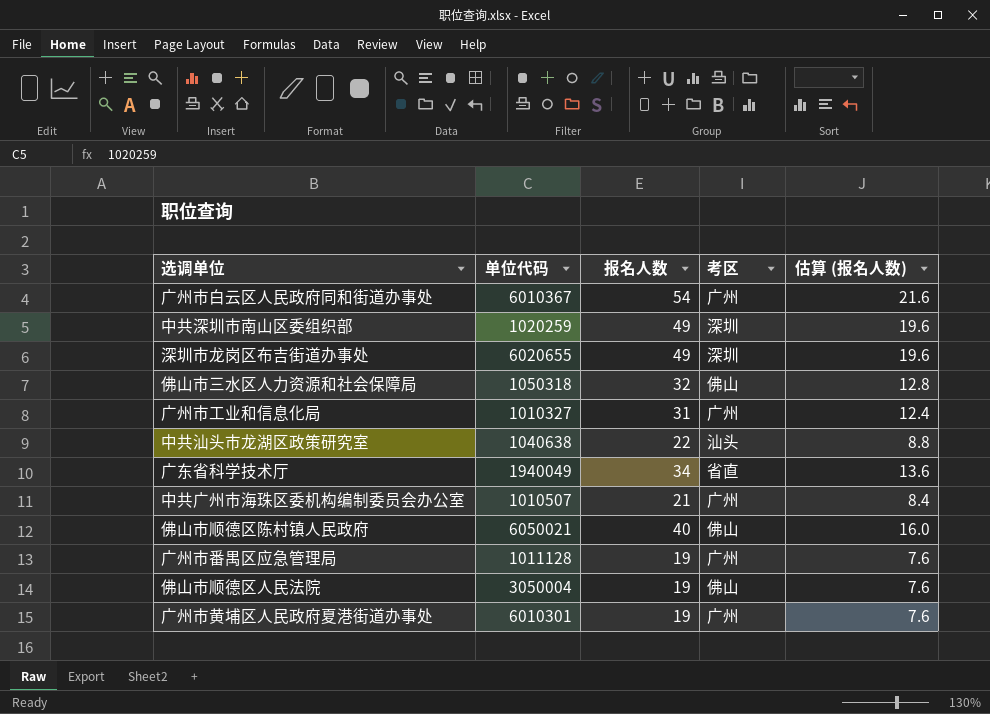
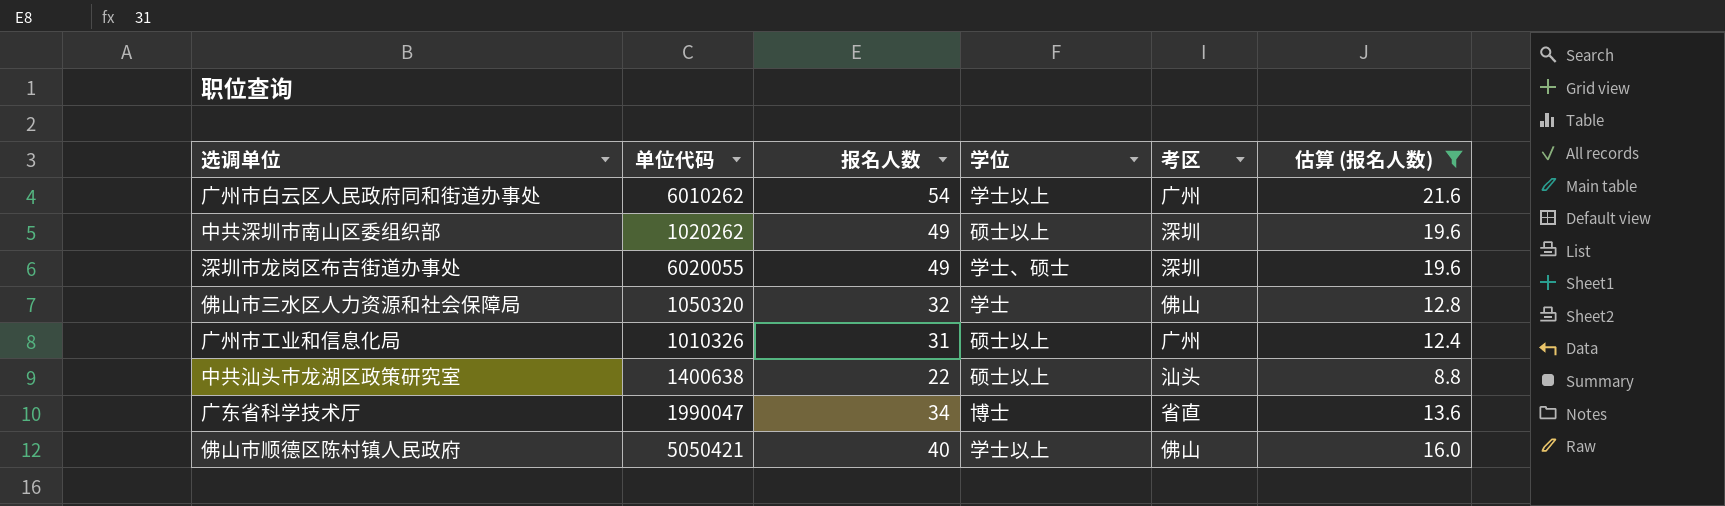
filter: none -> 估算 (报名人数) >= 8.8
column 学位 | position: none -> 4
广州市白云区人民政府同和街道办事处 | 单位代码: 6010367 -> 6010262
中共深圳市南山区委组织部 | 单位代码: 1020259 -> 1020262
深圳市龙岗区布吉街道办事处 | 单位代码: 6020655 -> 6020055
佛山市三水区人力资源和社会保障局 | 单位代码: 1050318 -> 1050320
广州市工业和信息化局 | 单位代码: 1010327 -> 1010326
中共汕头市龙湖区政策研究室 | 单位代码: 1040638 -> 1400638
广东省科学技术厅 | 单位代码: 1940049 -> 1990047
佛山市顺德区陈村镇人民政府 | 单位代码: 6050021 -> 5050421

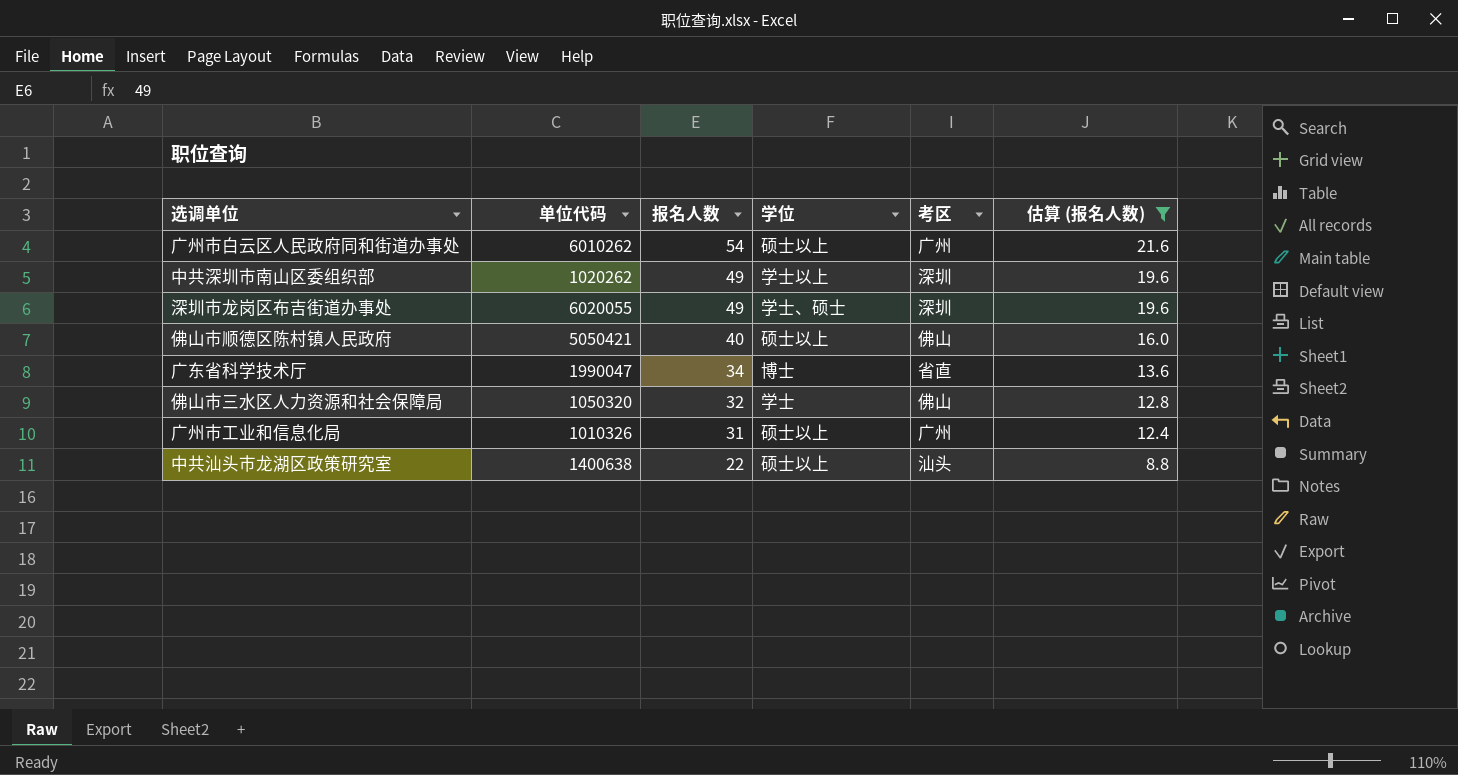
row order: none -> 报名人数 descending
广州市白云区人民政府同和街道办事处 | 学位: 学士以上 -> 硕士以上
中共深圳市南山区委组织部 | 学位: 硕士以上 -> 学士以上
佛山市顺德区陈村镇人民政府 | 学位: 学士以上 -> 硕士以上

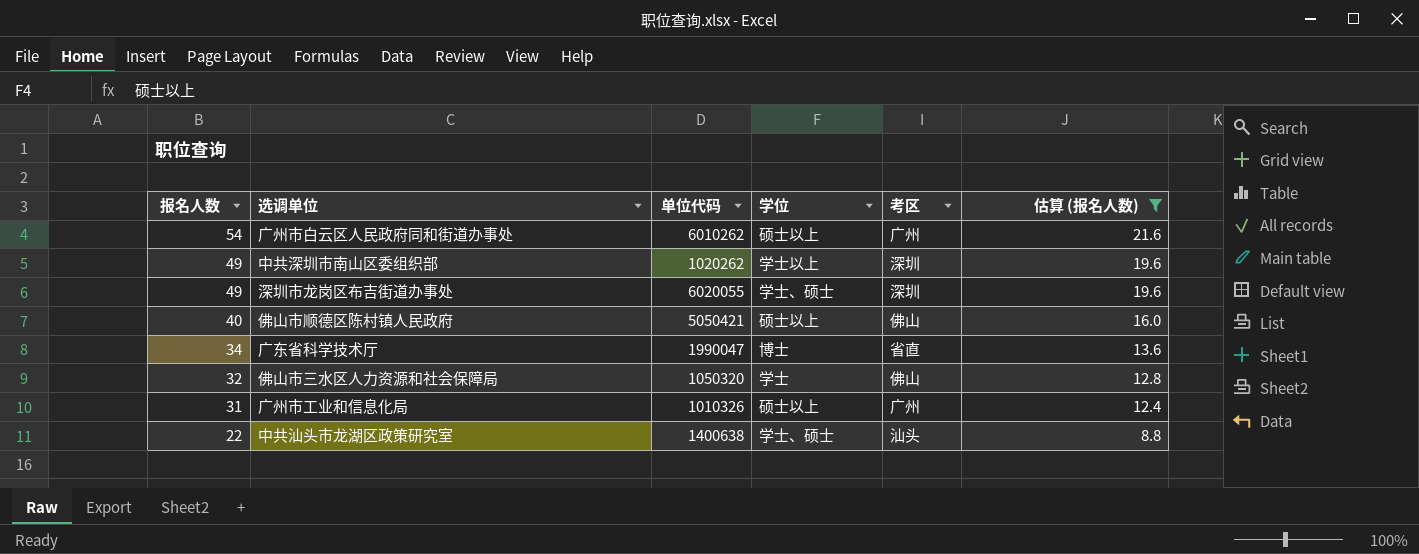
column 报名人数 | position: 3 -> 1
中共汕头市龙湖区政策研究室 | 学位: 硕士以上 -> 学士、硕士

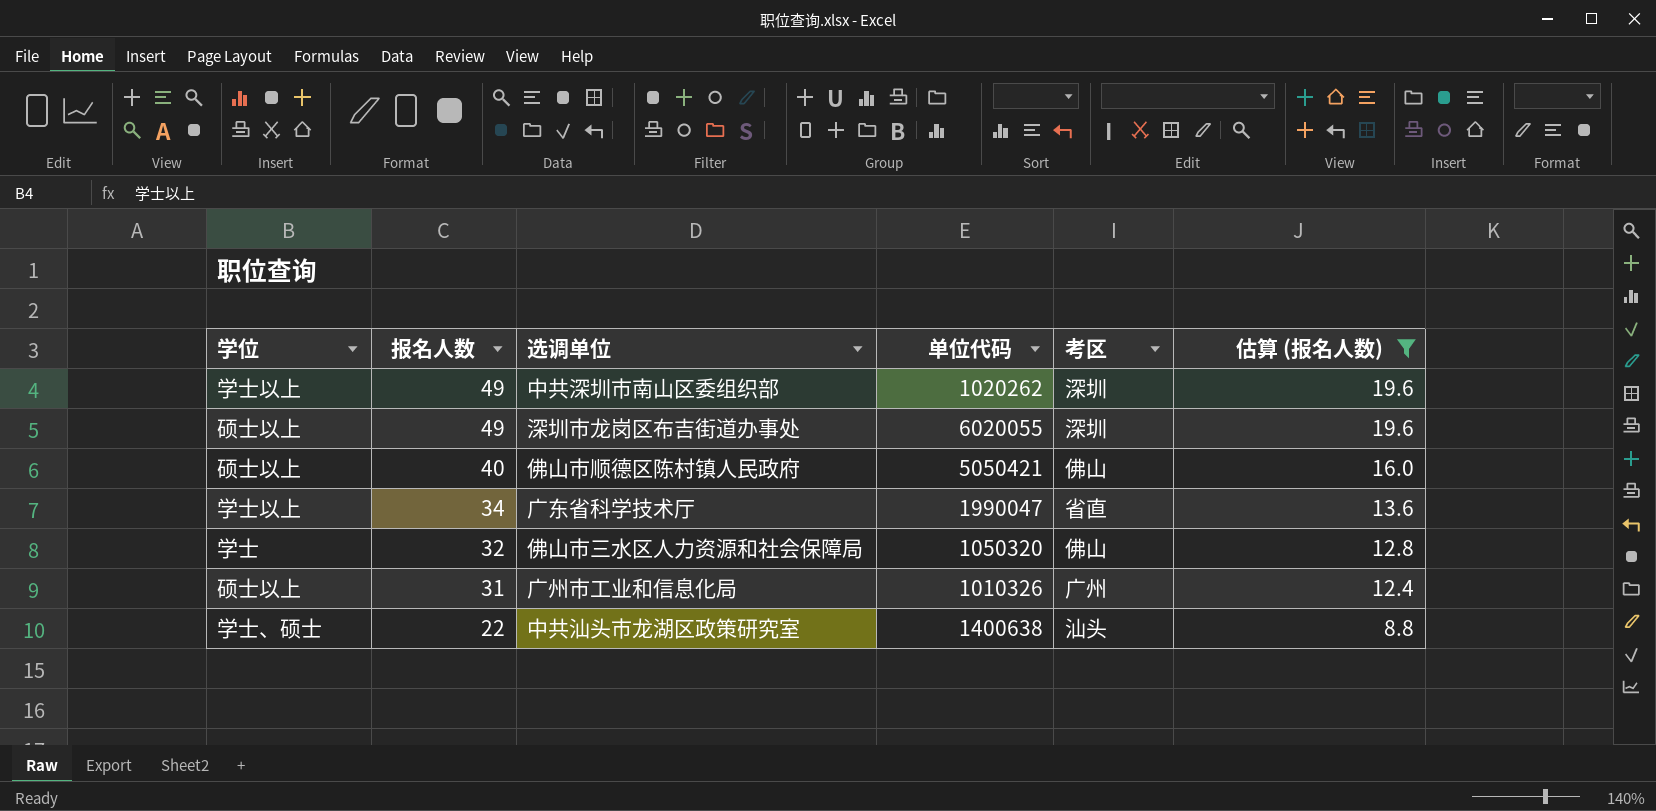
column 学位 | position: 4 -> 1
row 广州市白云区人民政府同和街道办事处: 54 | 6010262 | 硕士以上 | 广州 | 21.6 -> none
深圳市龙岗区布吉街道办事处 | 学位: 学士、硕士 -> 硕士以上
广东省科学技术厅 | 学位: 博士 -> 学士以上

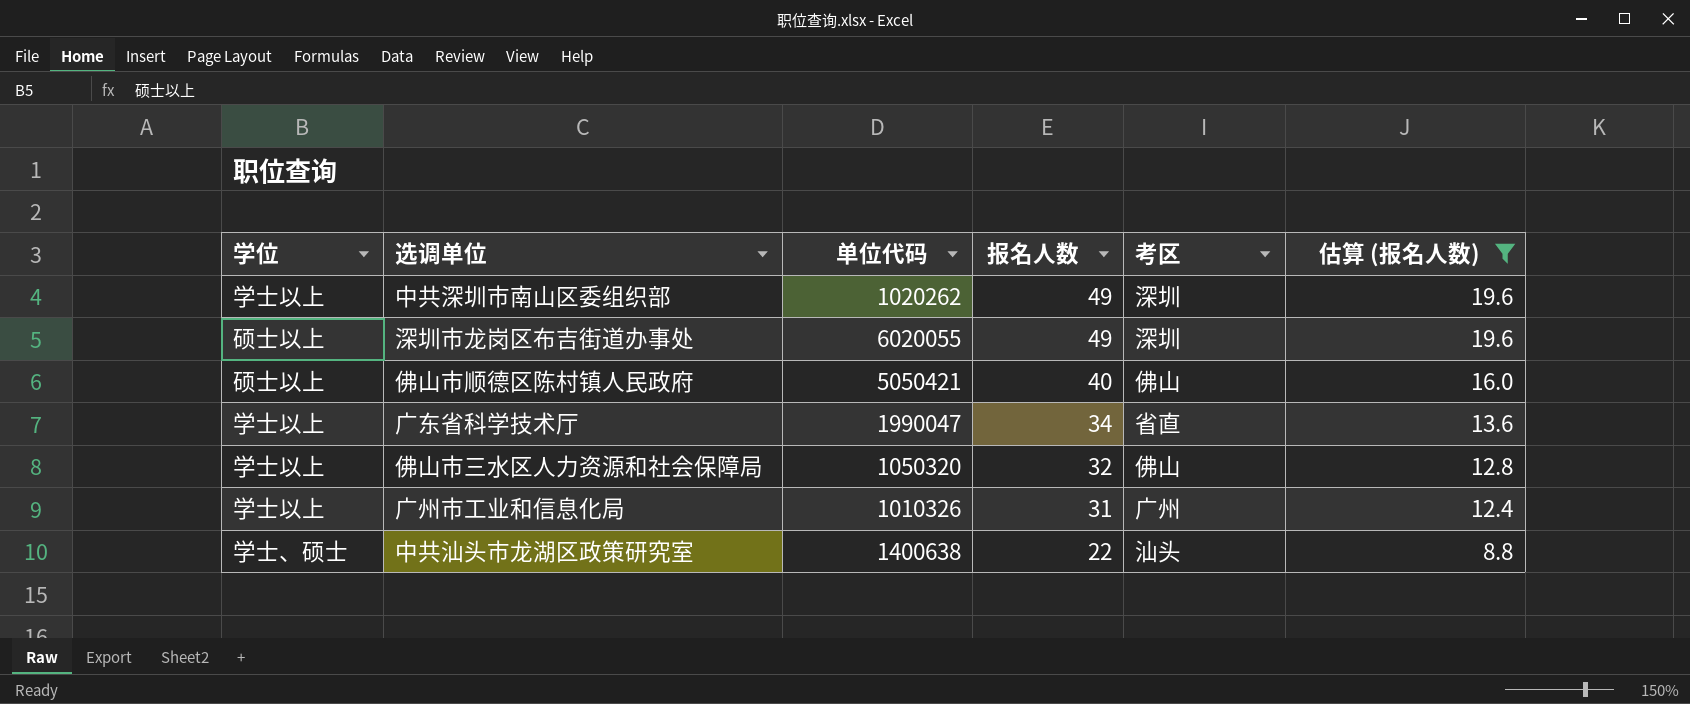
column 报名人数 | position: 2 -> 4
佛山市三水区人力资源和社会保障局 | 学位: 学士 -> 学士以上
广州市工业和信息化局 | 学位: 硕士以上 -> 学士以上

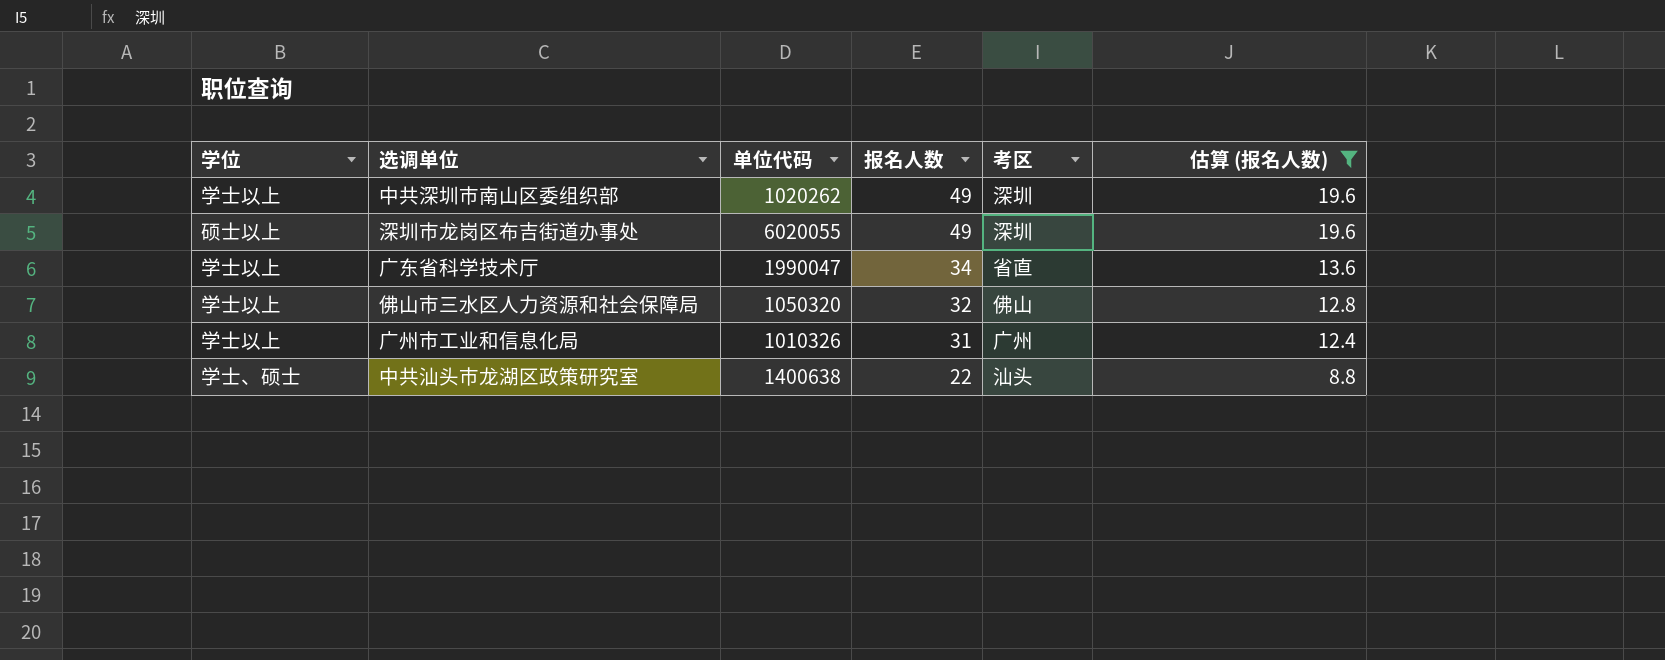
row 佛山市顺德区陈村镇人民政府: 硕士以上 | 5050421 | 40 | 佛山 | 16.0 -> none

